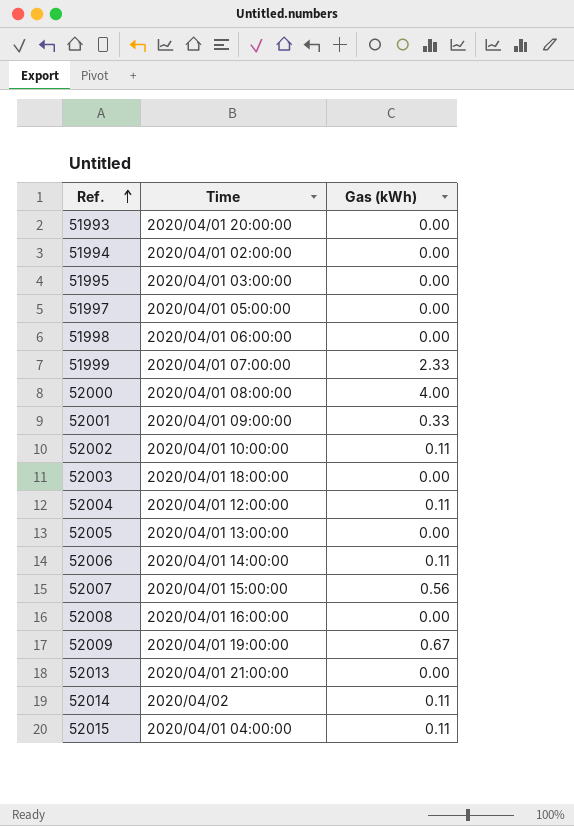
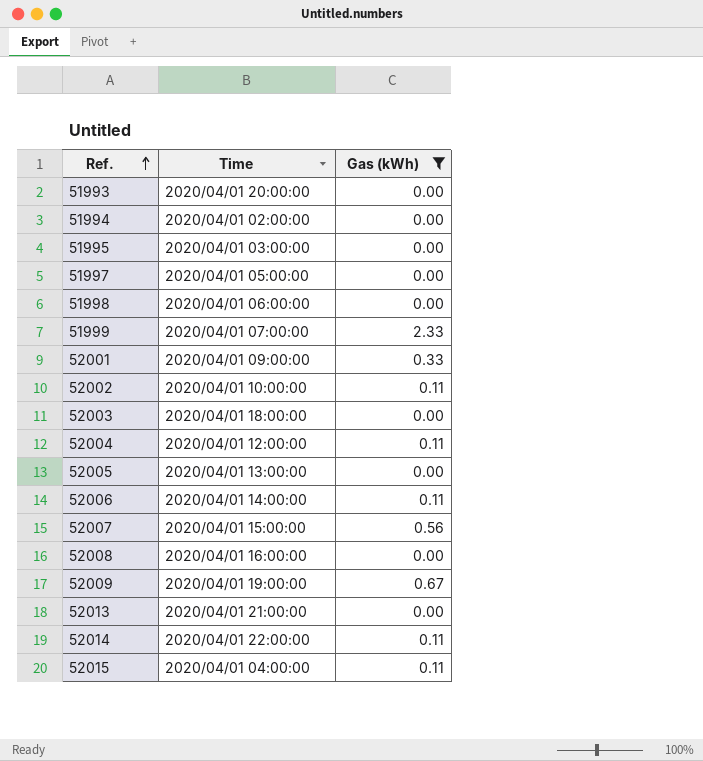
filter: none -> Gas (kWh) != 4.00
52014 | Time: 2020/04/02 -> 2020/04/01 22:00:00

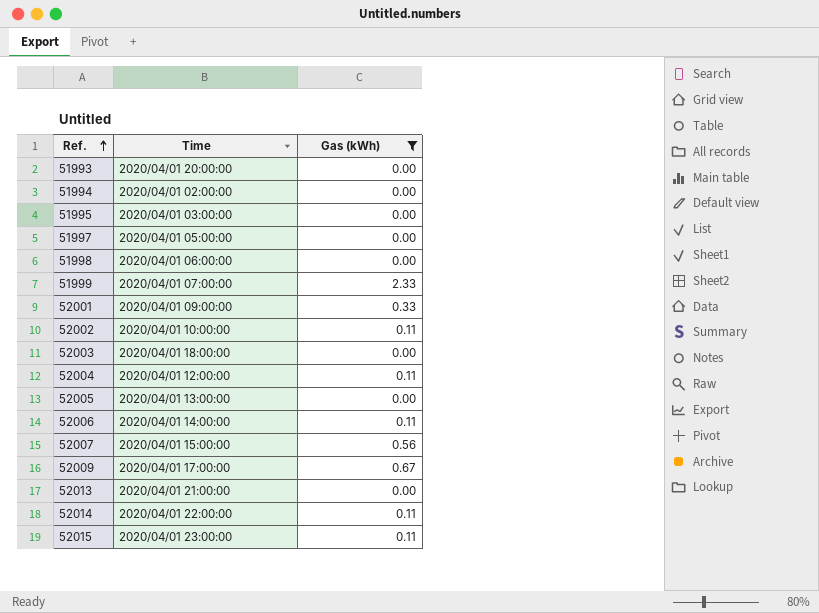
row 52008: 2020/04/01 16:00:00 | 0.00 -> none
52009 | Time: 2020/04/01 19:00:00 -> 2020/04/01 17:00:00
52015 | Time: 2020/04/01 04:00:00 -> 2020/04/01 23:00:00

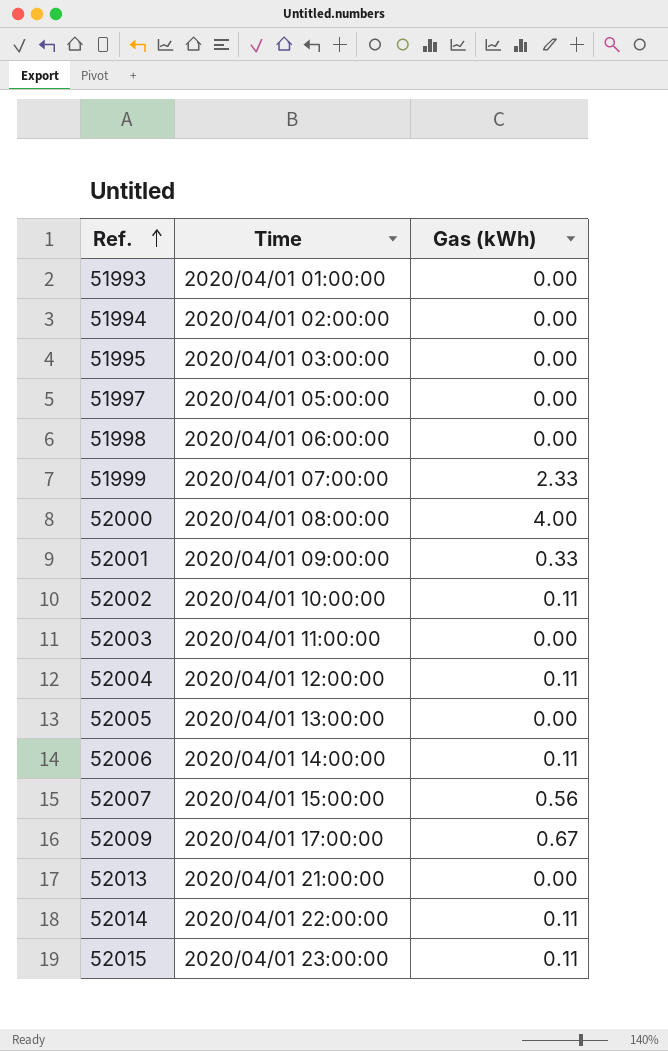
filter: Gas (kWh) != 4.00 -> none
51993 | Time: 2020/04/01 20:00:00 -> 2020/04/01 01:00:00
52003 | Time: 2020/04/01 18:00:00 -> 2020/04/01 11:00:00

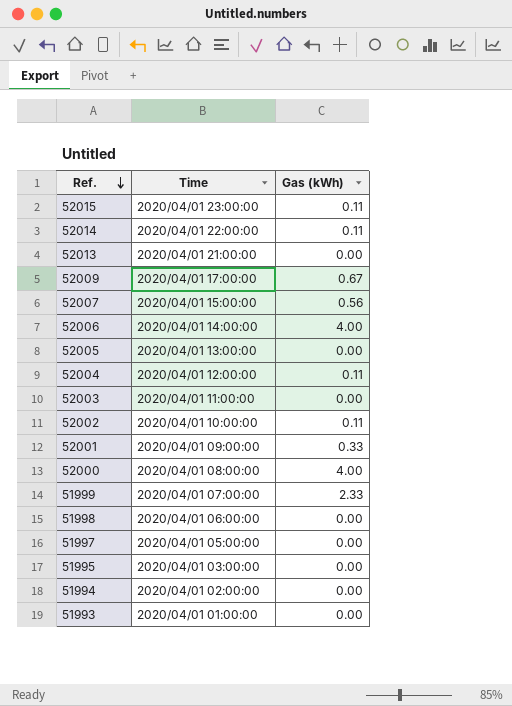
row order: Ref. ascending -> Ref. descending
52006 | Gas (kWh): 0.11 -> 4.00

